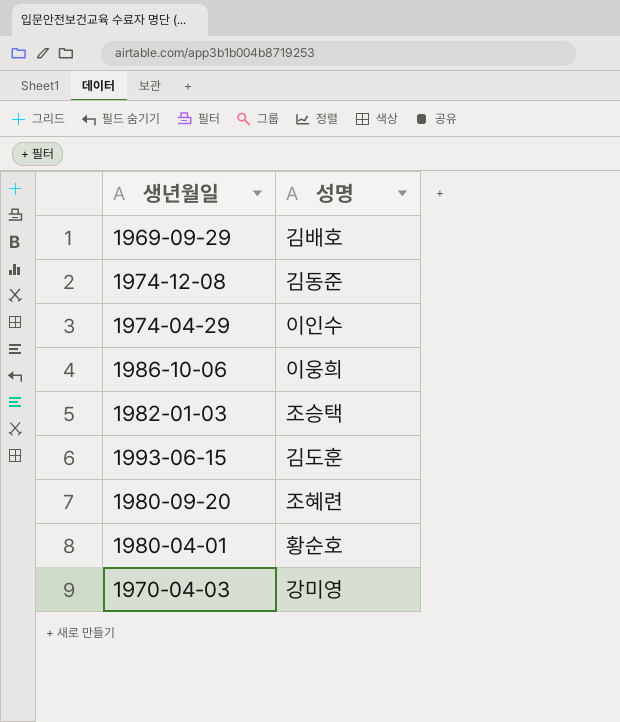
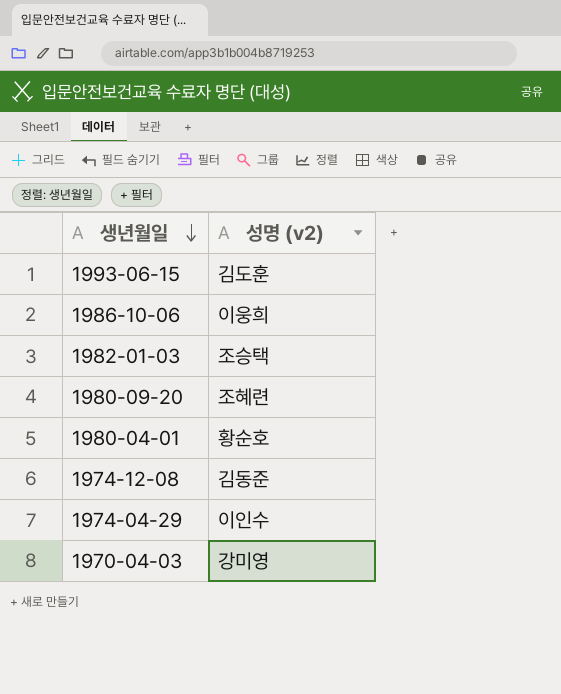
row order: none -> 생년월일 descending
column name: 성명 -> 성명 (v2)
row 1969-09-29: 김배호 -> none

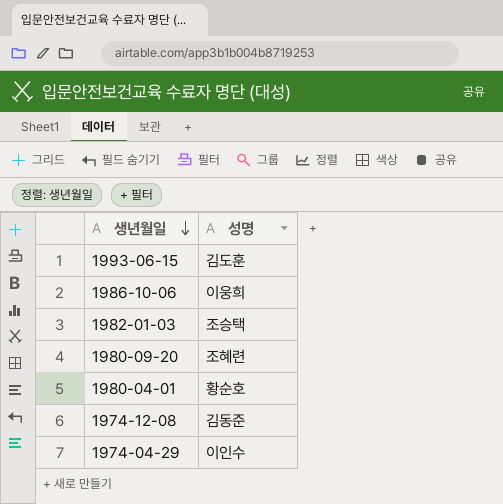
column name: 성명 (v2) -> 성명
row 1970-04-03: 강미영 -> none

